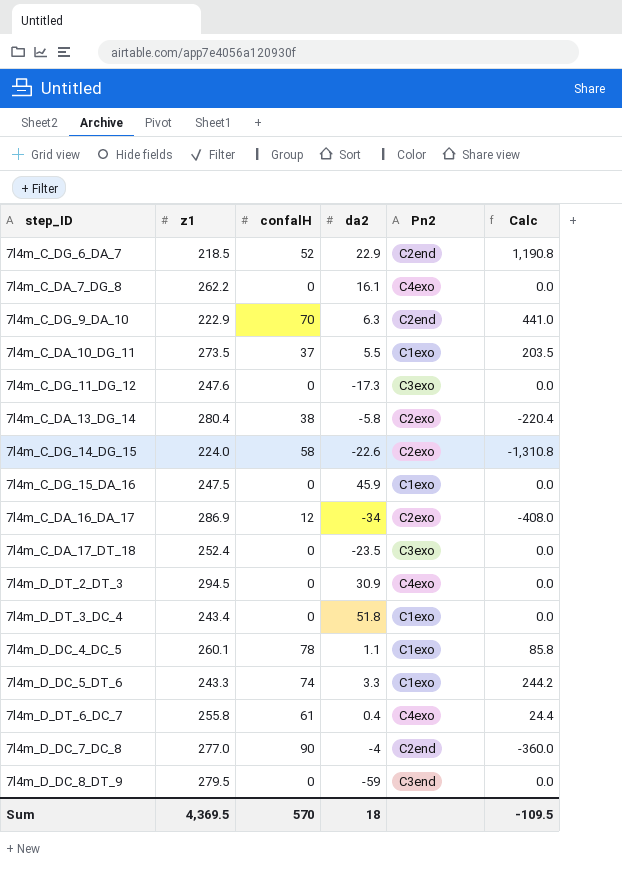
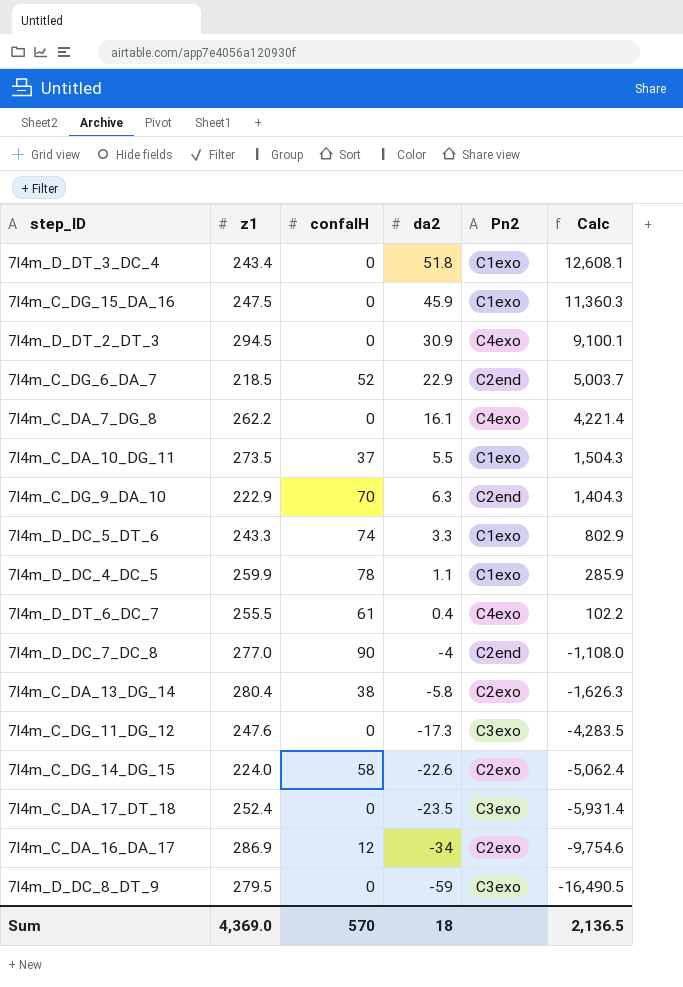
row order: none -> Calc descending
column Calc | formula: [confalH] * [da2] -> [z1] * [da2]
7l4m_D_DC_4_DC_5 | z1: 260.1 -> 259.9
7l4m_D_DT_6_DC_7 | z1: 255.8 -> 255.5
7l4m_D_DC_8_DT_9 | Pn2: C3end -> C3exo
Sum | z1: 4,369.5 -> 4,369.0
Sum | Calc: -109.5 -> 2,136.5

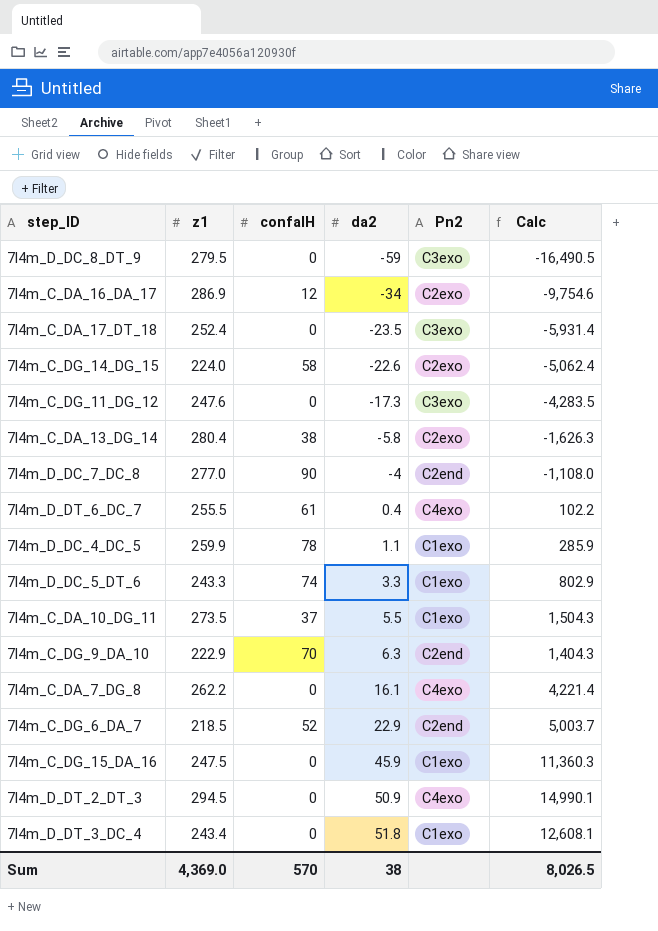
row order: Calc descending -> da2 ascending
7l4m_D_DT_2_DT_3 | da2: 30.9 -> 50.9
7l4m_D_DT_2_DT_3 | Calc: 9,100.1 -> 14,990.1
Sum | da2: 18 -> 38
Sum | Calc: 2,136.5 -> 8,026.5

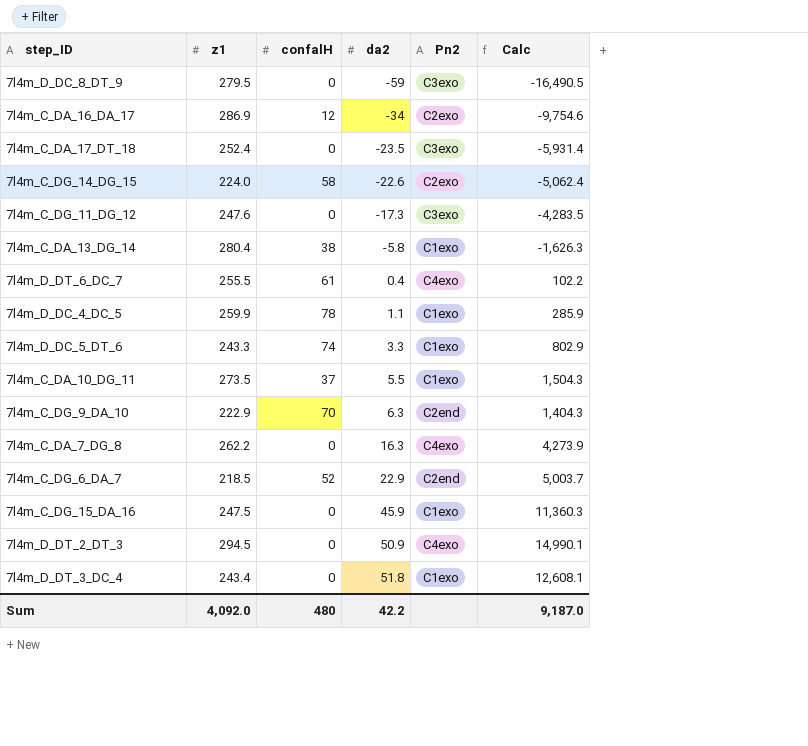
row 7l4m_D_DC_7_DC_8: 277.0 | 90 | -4 | C2end | -1,108.0 -> none
7l4m_C_DA_13_DG_14 | Pn2: C2exo -> C1exo
7l4m_C_DA_7_DG_8 | da2: 16.1 -> 16.3
7l4m_C_DA_7_DG_8 | Calc: 4,221.4 -> 4,273.9
Sum | z1: 4,369.0 -> 4,092.0
Sum | confalH: 570 -> 480
Sum | da2: 38 -> 42.2
Sum | Calc: 8,026.5 -> 9,187.0

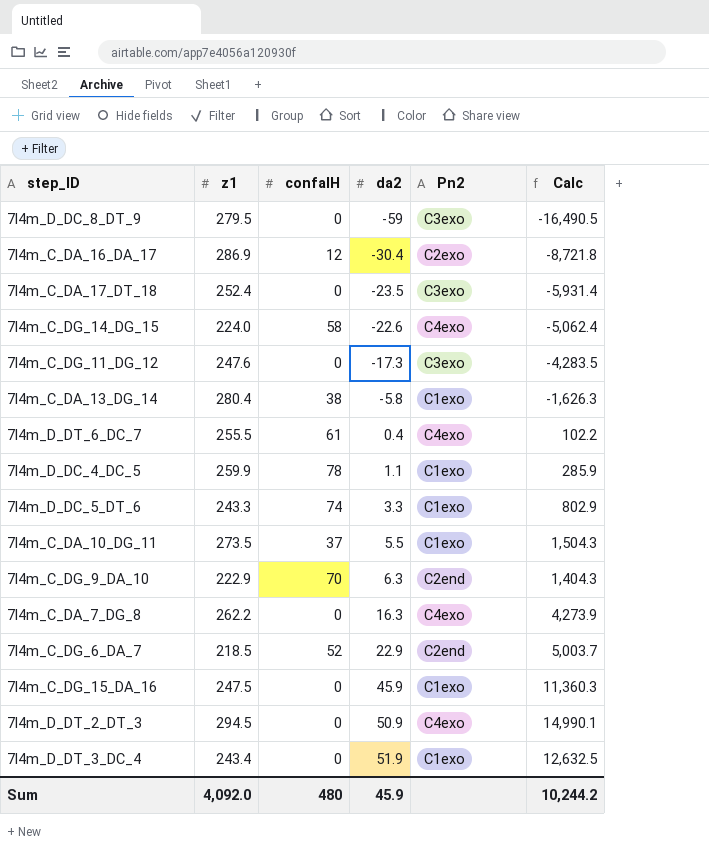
7l4m_C_DA_16_DA_17 | da2: -34 -> -30.4
7l4m_C_DA_16_DA_17 | Calc: -9,754.6 -> -8,721.8
7l4m_C_DG_14_DG_15 | Pn2: C2exo -> C4exo
7l4m_D_DT_3_DC_4 | da2: 51.8 -> 51.9
7l4m_D_DT_3_DC_4 | Calc: 12,608.1 -> 12,632.5
Sum | da2: 42.2 -> 45.9
Sum | Calc: 9,187.0 -> 10,244.2

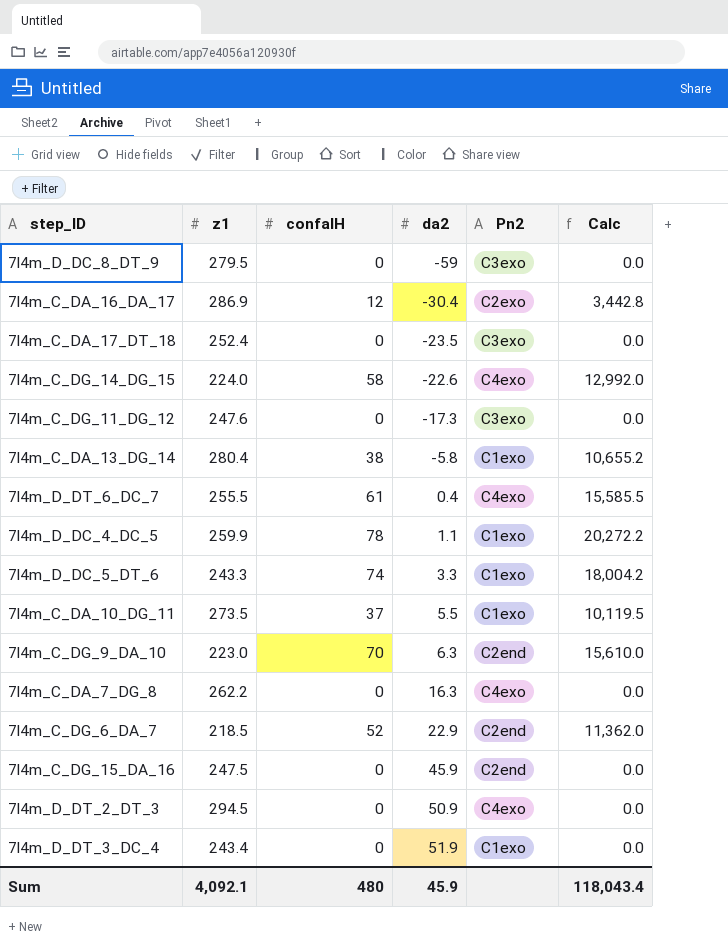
column Calc | formula: [z1] * [da2] -> [z1] * [confalH]
7l4m_C_DG_9_DA_10 | z1: 222.9 -> 223.0
7l4m_C_DG_15_DA_16 | Pn2: C1exo -> C2end
Sum | z1: 4,092.0 -> 4,092.1
Sum | Calc: 10,244.2 -> 118,043.4

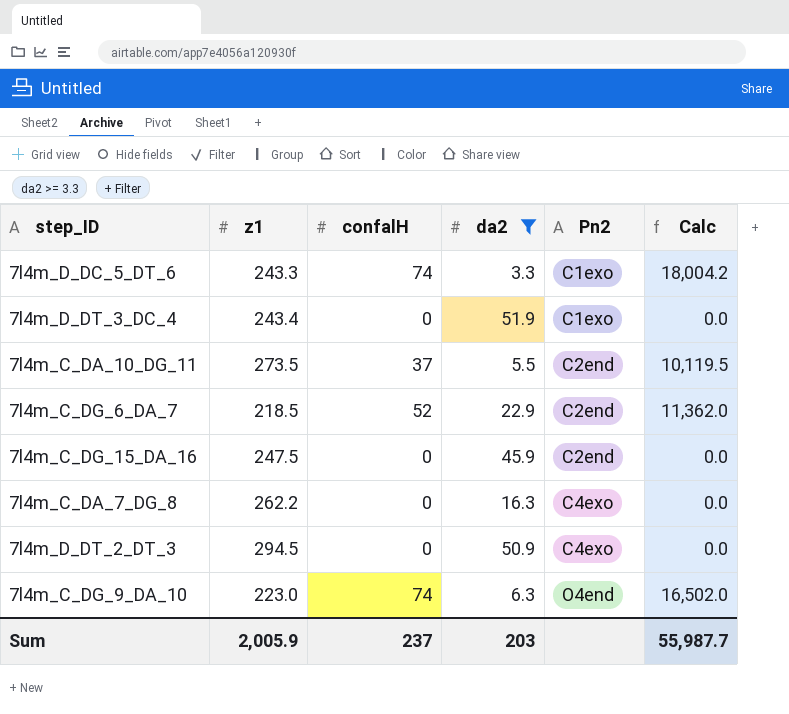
filter: none -> da2 >= 3.3
row order: da2 ascending -> Pn2 ascending
7l4m_C_DA_10_DG_11 | Pn2: C1exo -> C2end
7l4m_C_DG_9_DA_10 | confalH: 70 -> 74
7l4m_C_DG_9_DA_10 | Pn2: C2end -> O4end
7l4m_C_DG_9_DA_10 | Calc: 15,610.0 -> 16,502.0
Sum | z1: 4,092.1 -> 2,005.9
Sum | confalH: 480 -> 237
Sum | da2: 45.9 -> 203
Sum | Calc: 118,043.4 -> 55,987.7

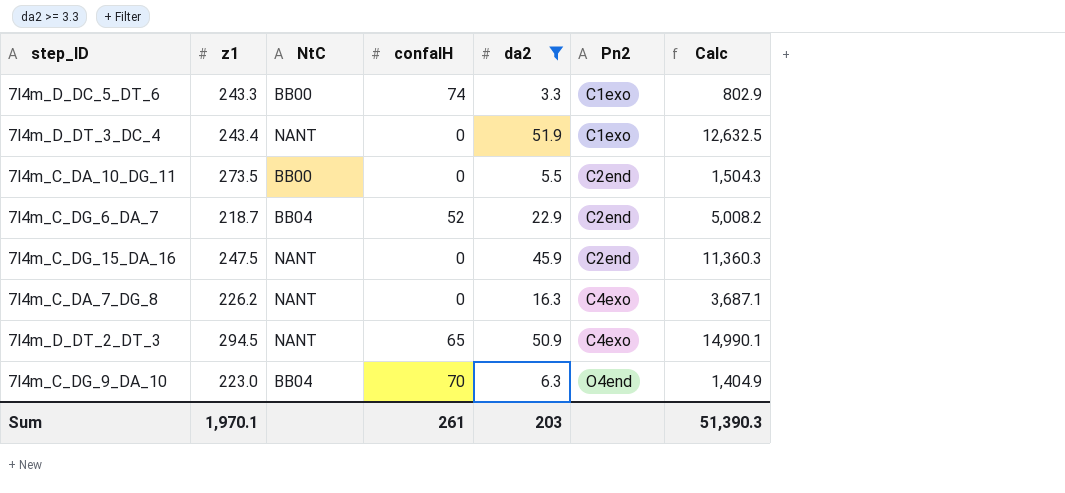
column NtC | position: none -> 3
column Calc | formula: [z1] * [confalH] -> [z1] * [da2]
7l4m_C_DA_10_DG_11 | confalH: 37 -> 0
7l4m_C_DG_6_DA_7 | z1: 218.5 -> 218.7
7l4m_C_DA_7_DG_8 | z1: 262.2 -> 226.2
7l4m_D_DT_2_DT_3 | confalH: 0 -> 65
7l4m_C_DG_9_DA_10 | confalH: 74 -> 70
Sum | z1: 2,005.9 -> 1,970.1
Sum | confalH: 237 -> 261
Sum | Calc: 55,987.7 -> 51,390.3

